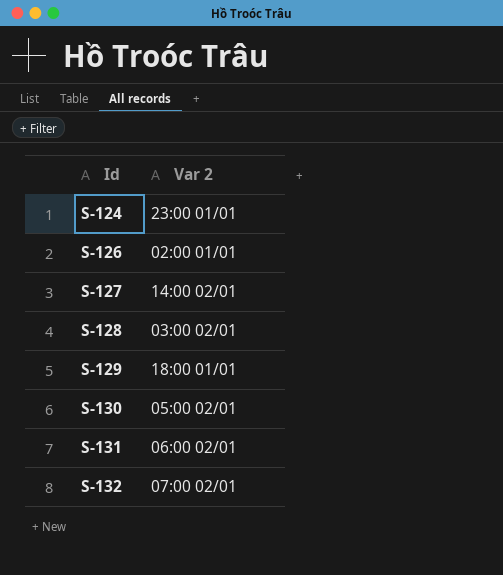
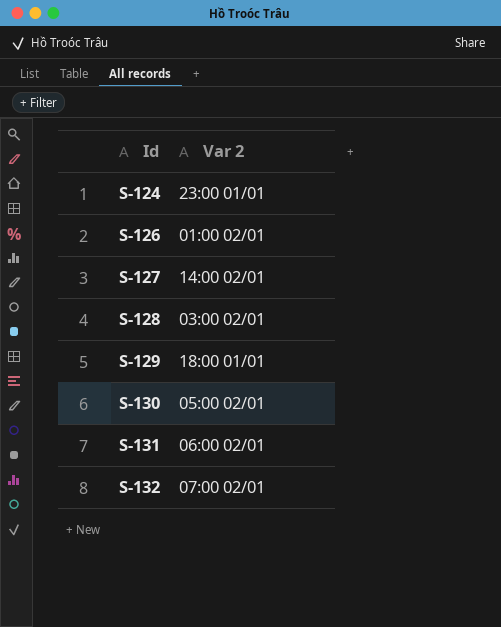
S-126 | Var 2: 02:00 01/01 -> 01:00 02/01

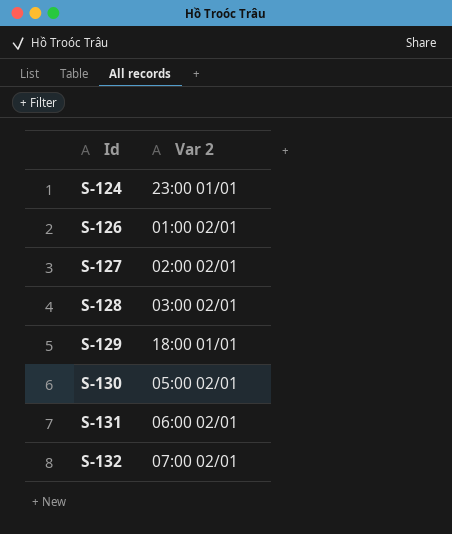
S-127 | Var 2: 14:00 02/01 -> 02:00 02/01

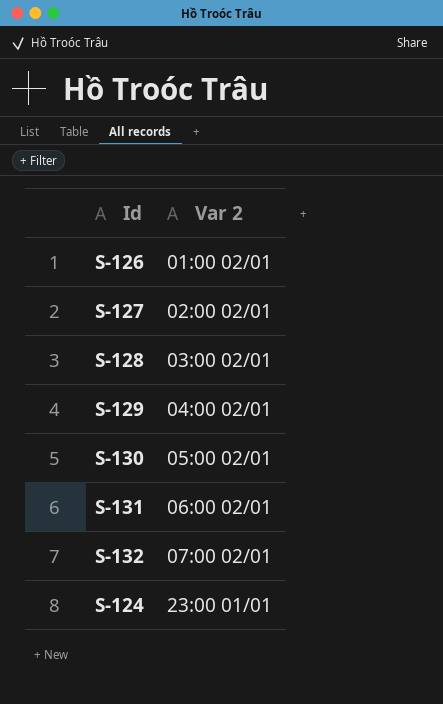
row order: Id ascending -> Var 2 ascending
S-129 | Var 2: 18:00 01/01 -> 04:00 02/01

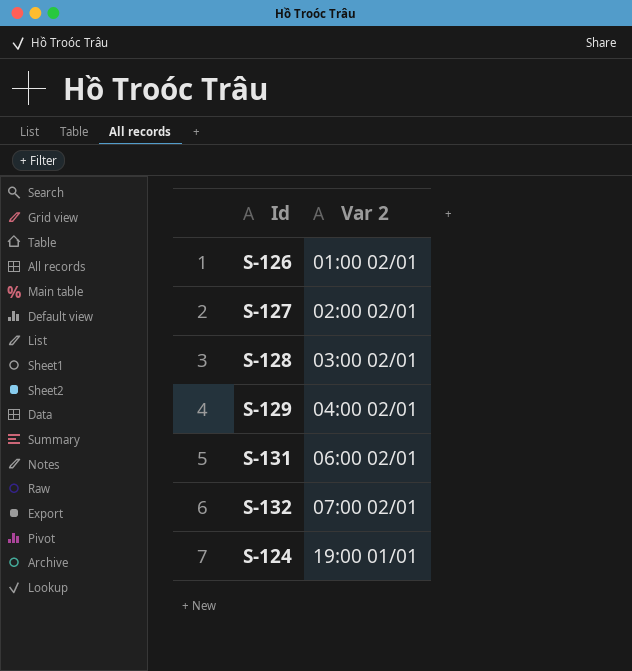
row S-130: 05:00 02/01 -> none
S-124 | Var 2: 23:00 01/01 -> 19:00 01/01

